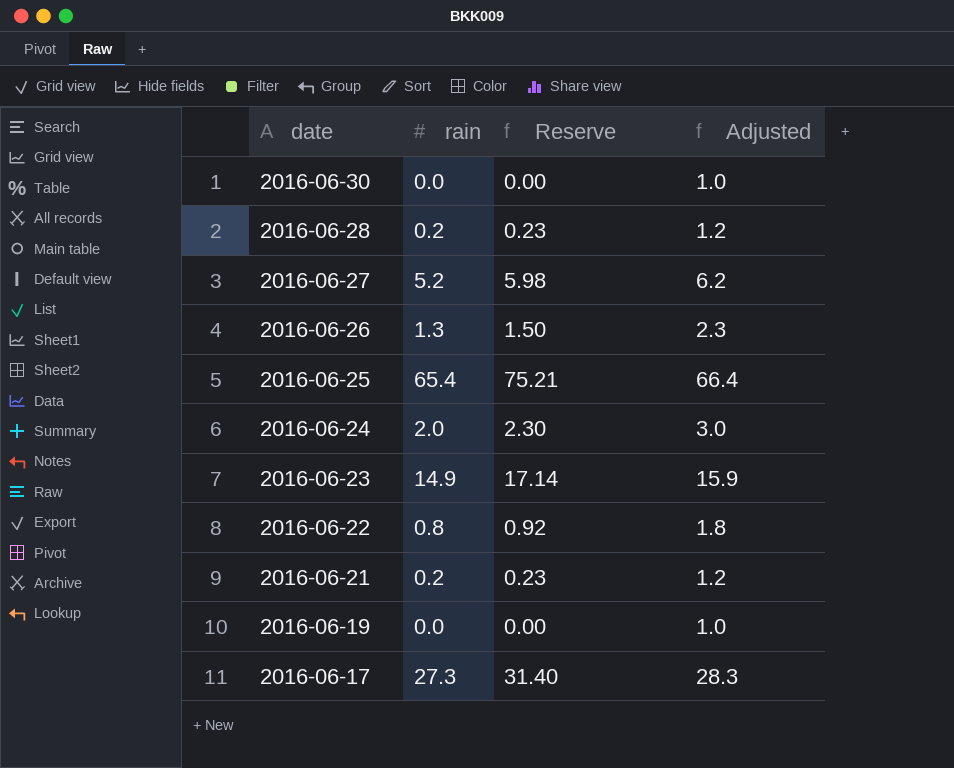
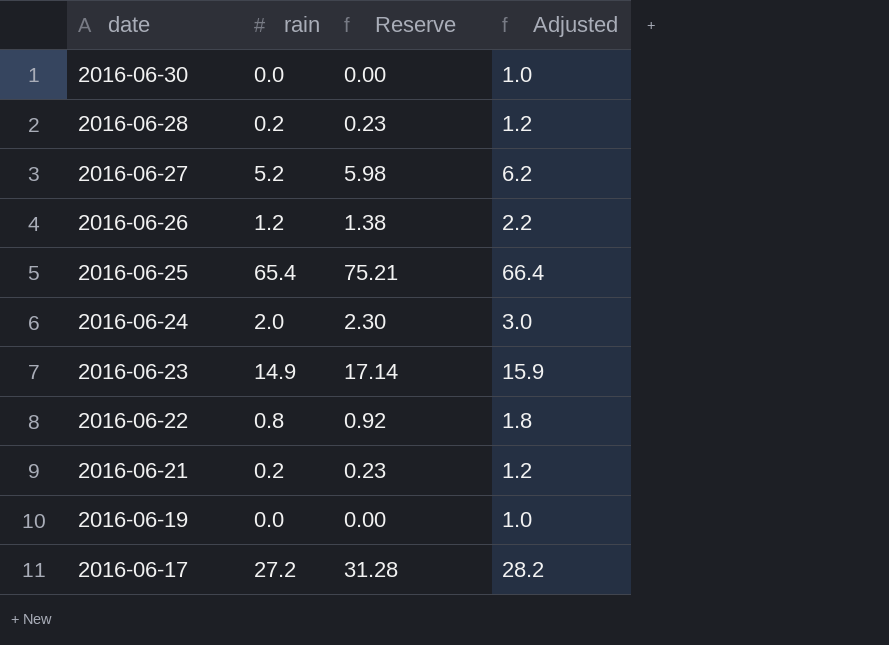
2016-06-26 | rain: 1.3 -> 1.2
2016-06-26 | Reserve: 1.50 -> 1.38
2016-06-26 | Adjusted: 2.3 -> 2.2
2016-06-17 | rain: 27.3 -> 27.2
2016-06-17 | Reserve: 31.40 -> 31.28
2016-06-17 | Adjusted: 28.3 -> 28.2

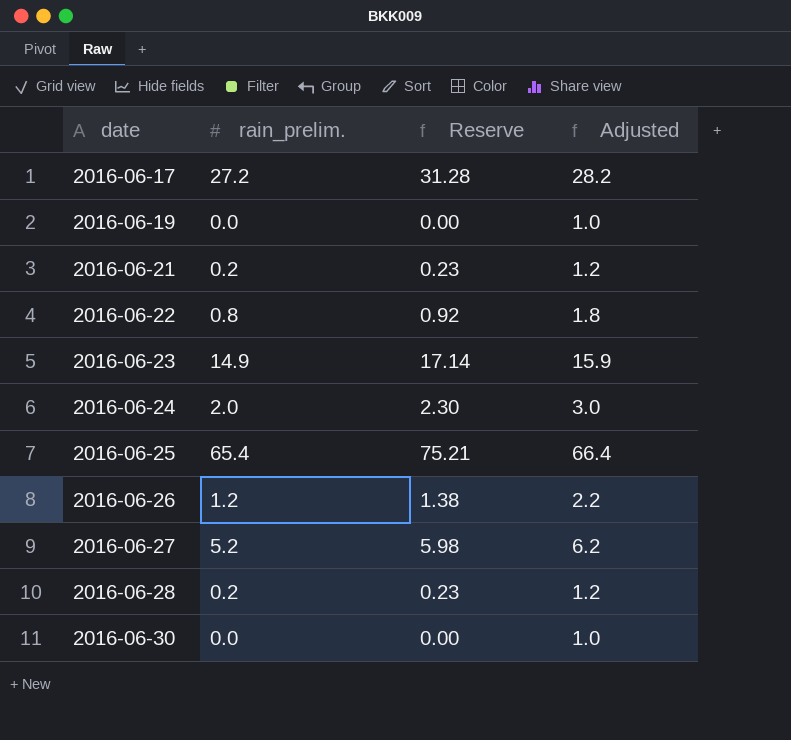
row order: date descending -> date ascending
column name: rain -> rain_prelim.

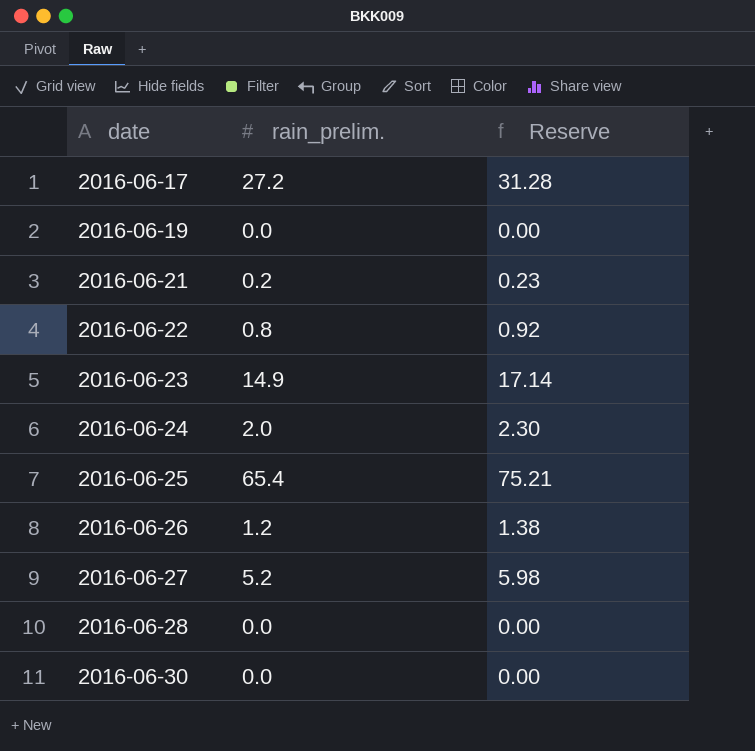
column Adjusted | formula: [rain_prelim.] + 1 -> none
2016-06-28 | rain_prelim.: 0.2 -> 0.0
2016-06-28 | Reserve: 0.23 -> 0.00

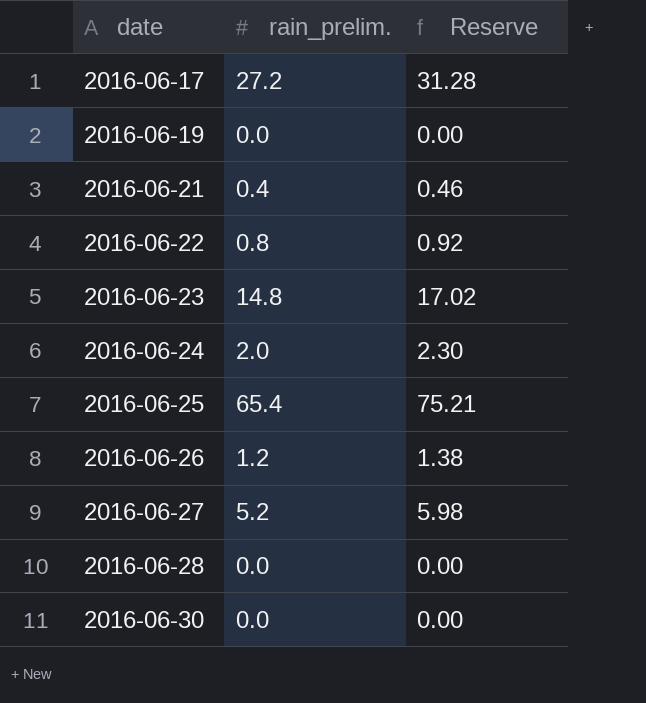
2016-06-21 | rain_prelim.: 0.2 -> 0.4
2016-06-21 | Reserve: 0.23 -> 0.46
2016-06-23 | rain_prelim.: 14.9 -> 14.8
2016-06-23 | Reserve: 17.14 -> 17.02

